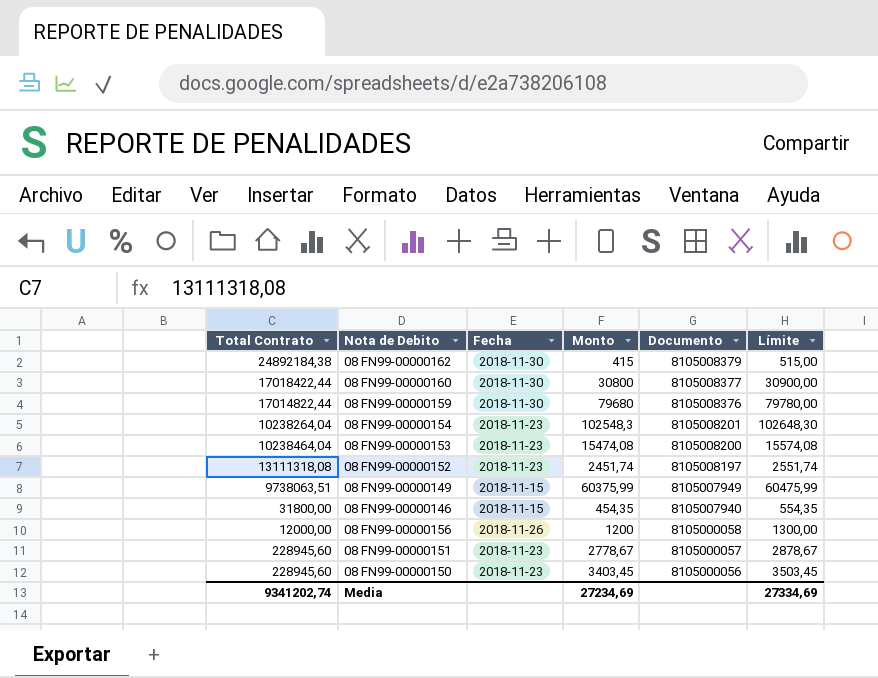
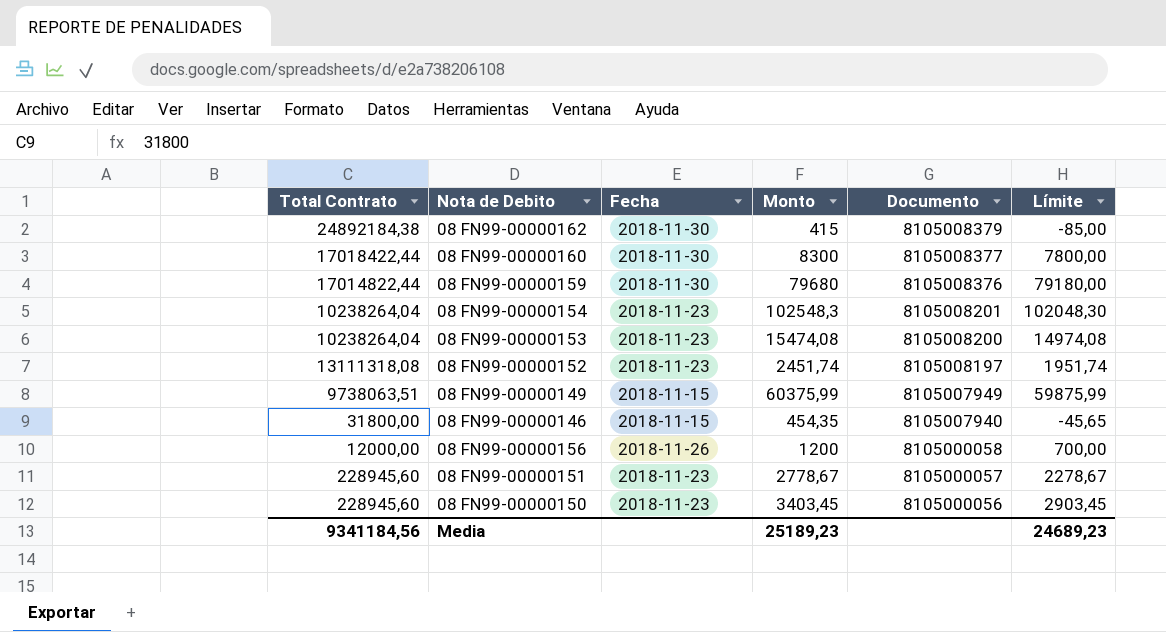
column Límite | formula: [Monto] + 100 -> [Monto] - 500
08 FN99-00000160 | Monto: 30800 -> 8300
08 FN99-00000153 | Total Contrato: 10238464,04 -> 10238264,04
Media | Total Contrato: 9341202,74 -> 9341184,56
Media | Monto: 27234,69 -> 25189,23
Media | Límite: 27334,69 -> 24689,23

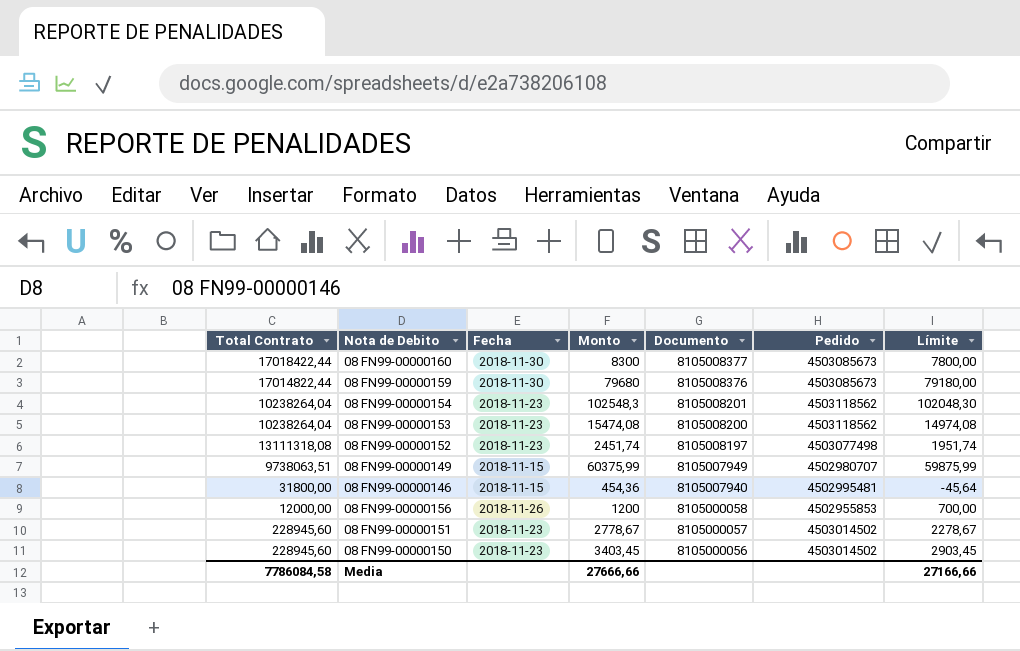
column Pedido | position: none -> 6
row 08 FN99-00000162: 24892184,38 | 2018-11-30 | 415 | 8105008379 | -85,00 -> none
08 FN99-00000146 | Monto: 454,35 -> 454,36
08 FN99-00000146 | Límite: -45,65 -> -45,64
Media | Total Contrato: 9341184,56 -> 7786084,58
Media | Monto: 25189,23 -> 27666,66
Media | Límite: 24689,23 -> 27166,66

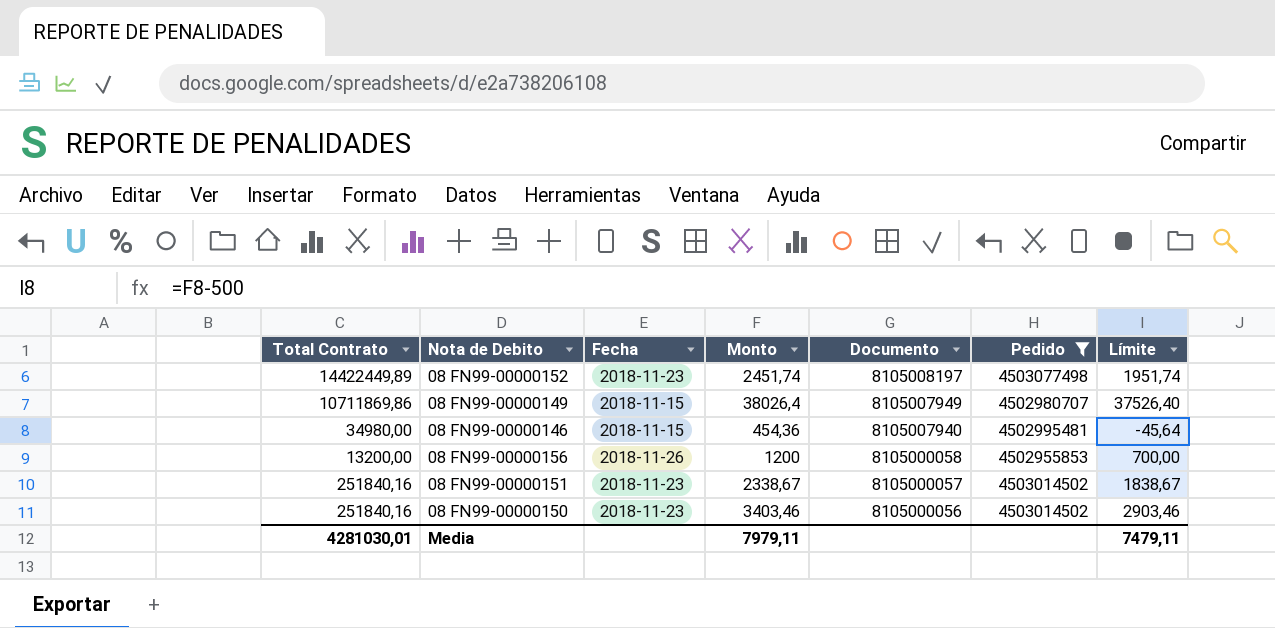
filter: none -> Pedido <= 4503077498
08 FN99-00000152 | Total Contrato: 13111318,08 -> 14422449,89
08 FN99-00000149 | Total Contrato: 9738063,51 -> 10711869,86
08 FN99-00000149 | Monto: 60375,99 -> 38026,4
08 FN99-00000149 | Límite: 59875,99 -> 37526,40
08 FN99-00000146 | Total Contrato: 31800,00 -> 34980,00
08 FN99-00000156 | Total Contrato: 12000,00 -> 13200,00
08 FN99-00000151 | Total Contrato: 228945,60 -> 251840,16
08 FN99-00000151 | Monto: 2778,67 -> 2338,67
08 FN99-00000151 | Límite: 2278,67 -> 1838,67
08 FN99-00000150 | Total Contrato: 228945,60 -> 251840,16
08 FN99-00000150 | Monto: 3403,45 -> 3403,46
08 FN99-00000150 | Límite: 2903,45 -> 2903,46
Media | Total Contrato: 7786084,58 -> 4281030,01
Media | Monto: 27666,66 -> 7979,11
Media | Límite: 27166,66 -> 7479,11

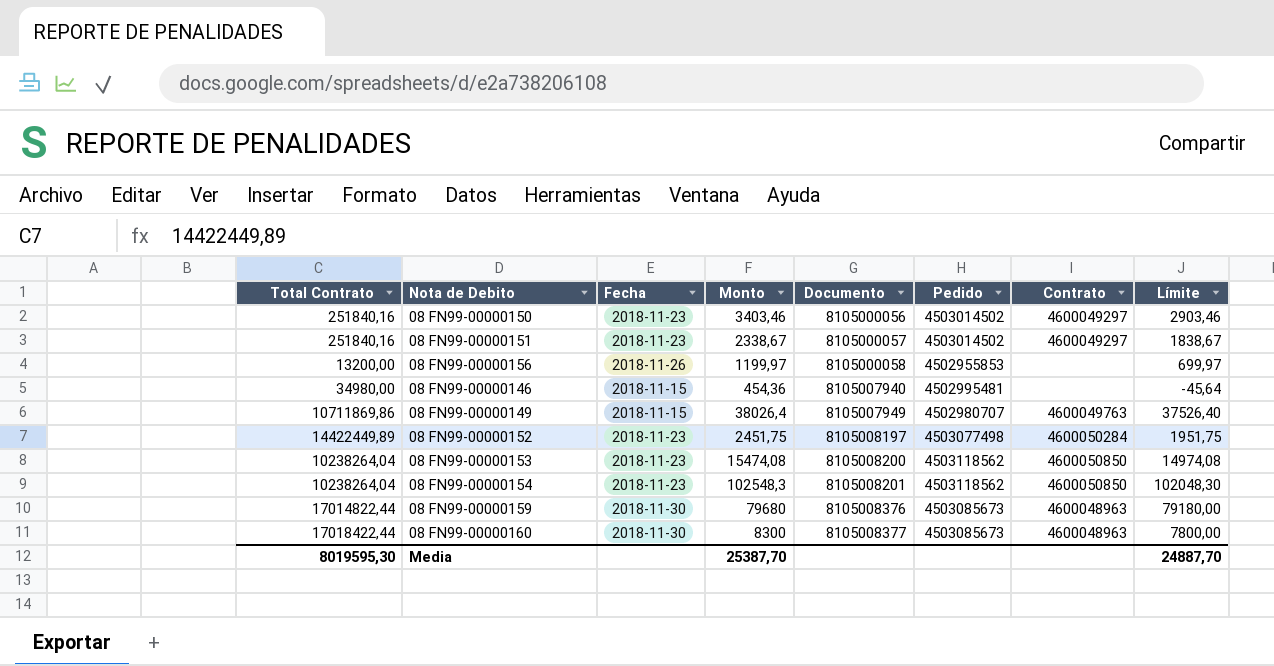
filter: Pedido <= 4503077498 -> none
row order: Documento descending -> Documento ascending
column Contrato | position: none -> 7
08 FN99-00000156 | Monto: 1200 -> 1199,97
08 FN99-00000156 | Límite: 700,00 -> 699,97
08 FN99-00000152 | Monto: 2451,74 -> 2451,75
08 FN99-00000152 | Límite: 1951,74 -> 1951,75
Media | Total Contrato: 4281030,01 -> 8019595,30
Media | Monto: 7979,11 -> 25387,70
Media | Límite: 7479,11 -> 24887,70

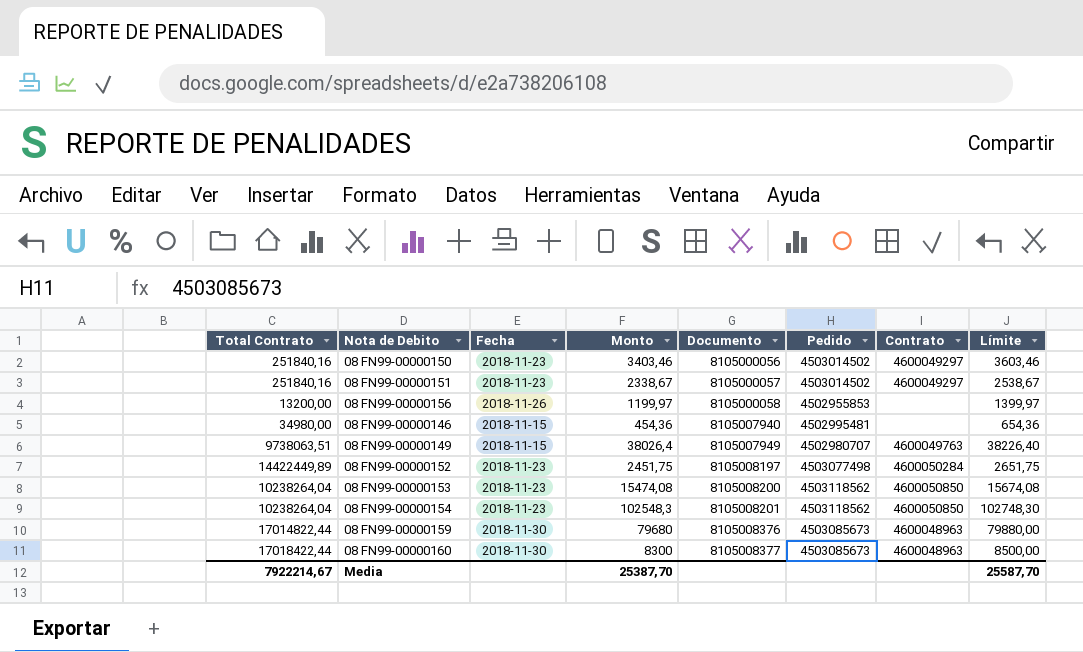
column Límite | formula: [Monto] - 500 -> [Monto] + 200
08 FN99-00000149 | Total Contrato: 10711869,86 -> 9738063,51
Media | Total Contrato: 8019595,30 -> 7922214,67
Media | Límite: 24887,70 -> 25587,70

